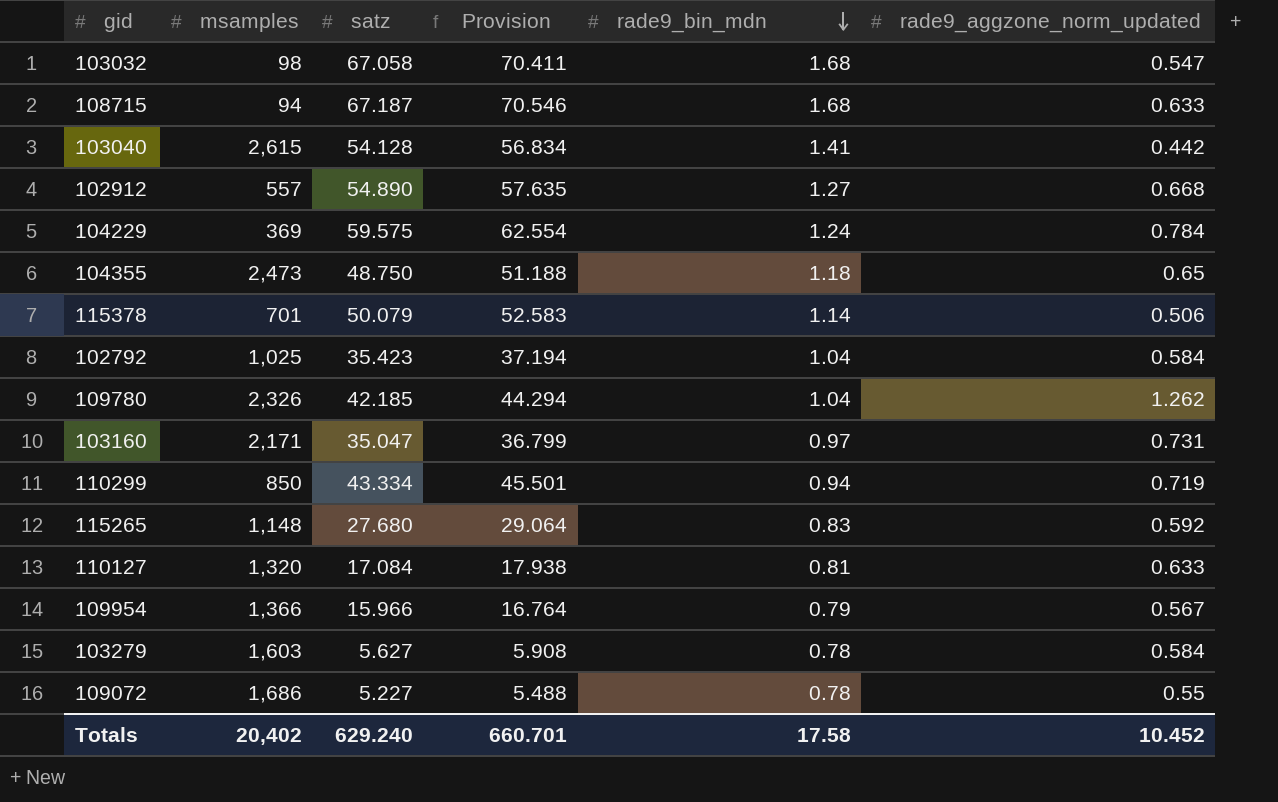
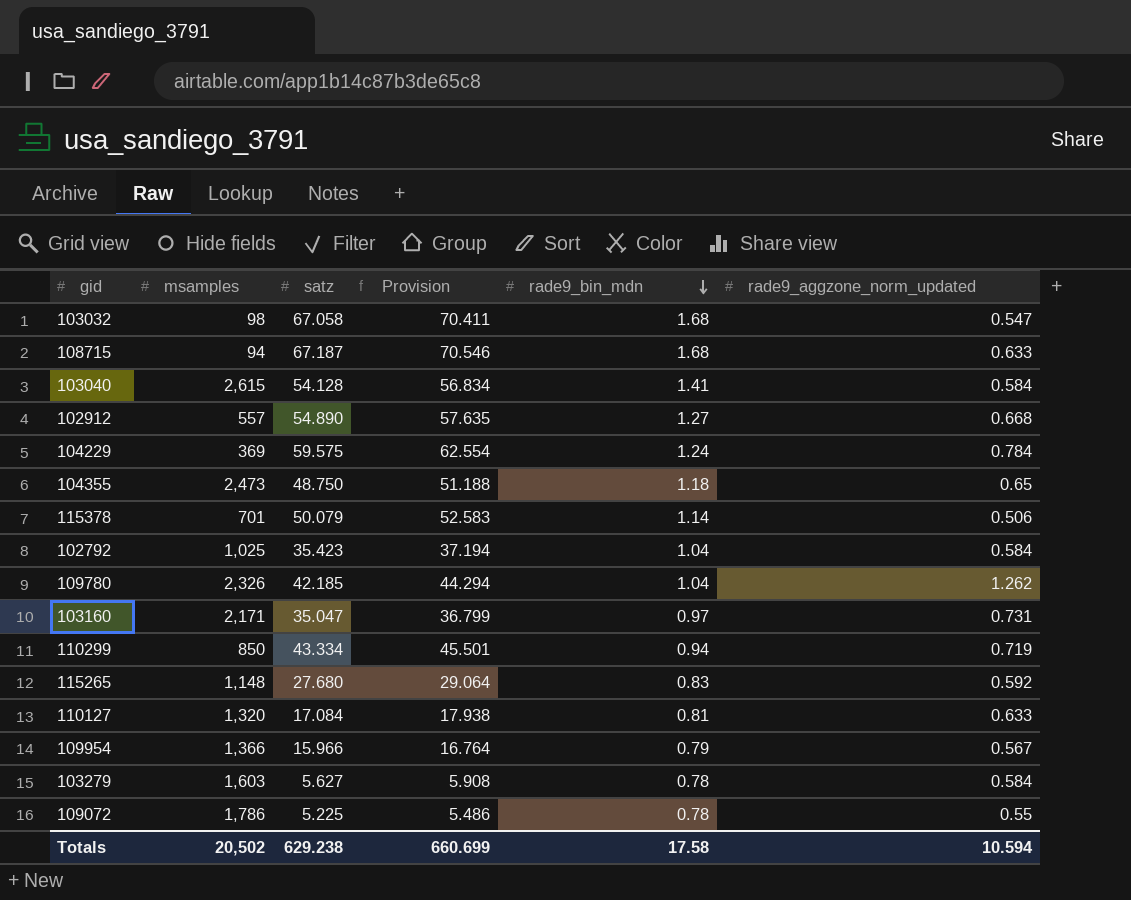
103040 | rade9_aggzone_norm_updated: 0.442 -> 0.584
109072 | msamples: 1,686 -> 1,786
109072 | satz: 5.227 -> 5.225
109072 | Provision: 5.488 -> 5.486
Totals | msamples: 20,402 -> 20,502
Totals | satz: 629.240 -> 629.238
Totals | Provision: 660.701 -> 660.699
Totals | rade9_aggzone_norm_updated: 10.452 -> 10.594

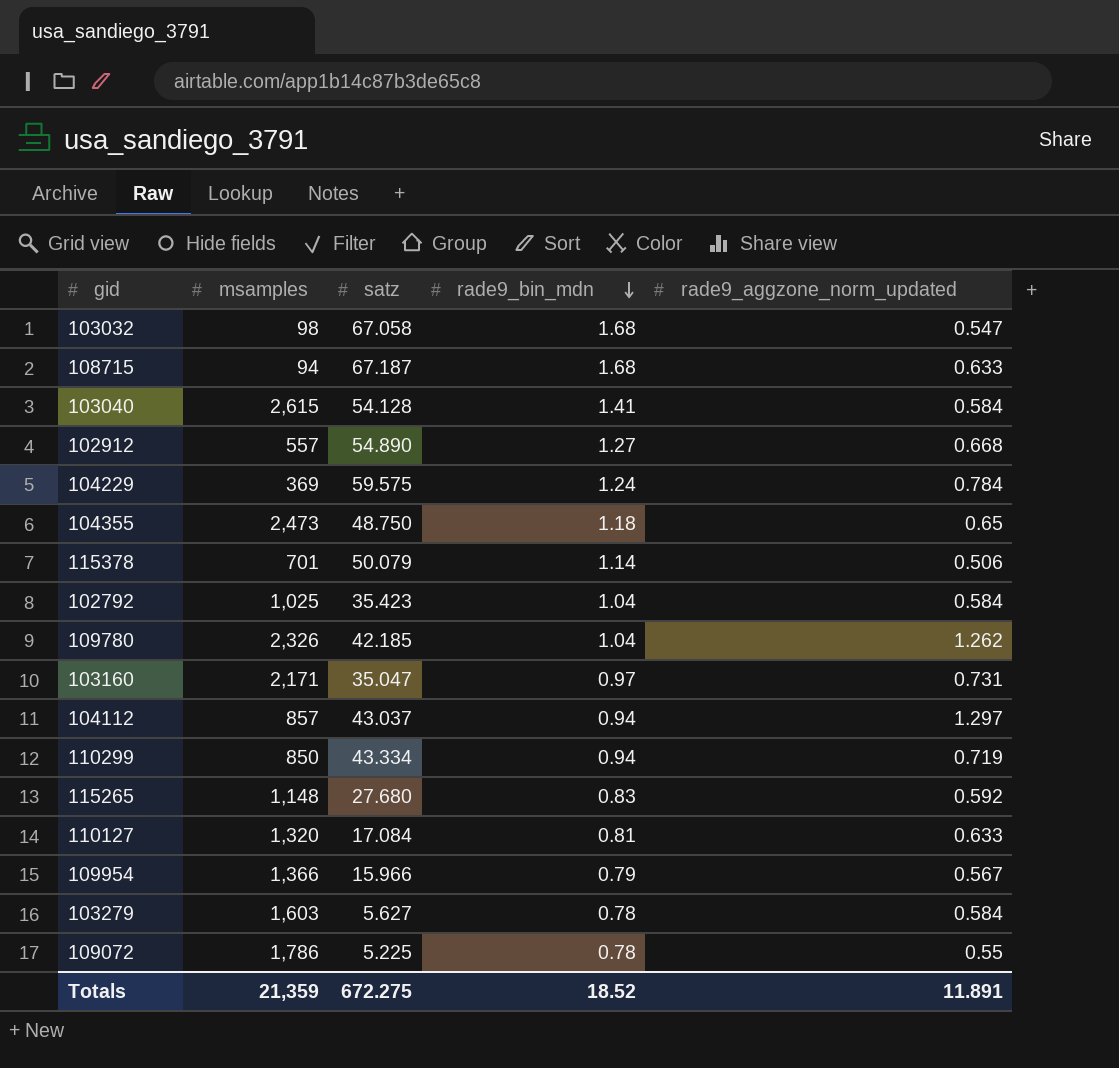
column Provision | formula: [satz] * 1.05 -> none
row 104112: none -> 857 | 43.037 | 0.94 | 1.297
Totals | msamples: 20,502 -> 21,359
Totals | satz: 629.238 -> 672.275
Totals | rade9_bin_mdn: 17.58 -> 18.52
Totals | rade9_aggzone_norm_updated: 10.594 -> 11.891

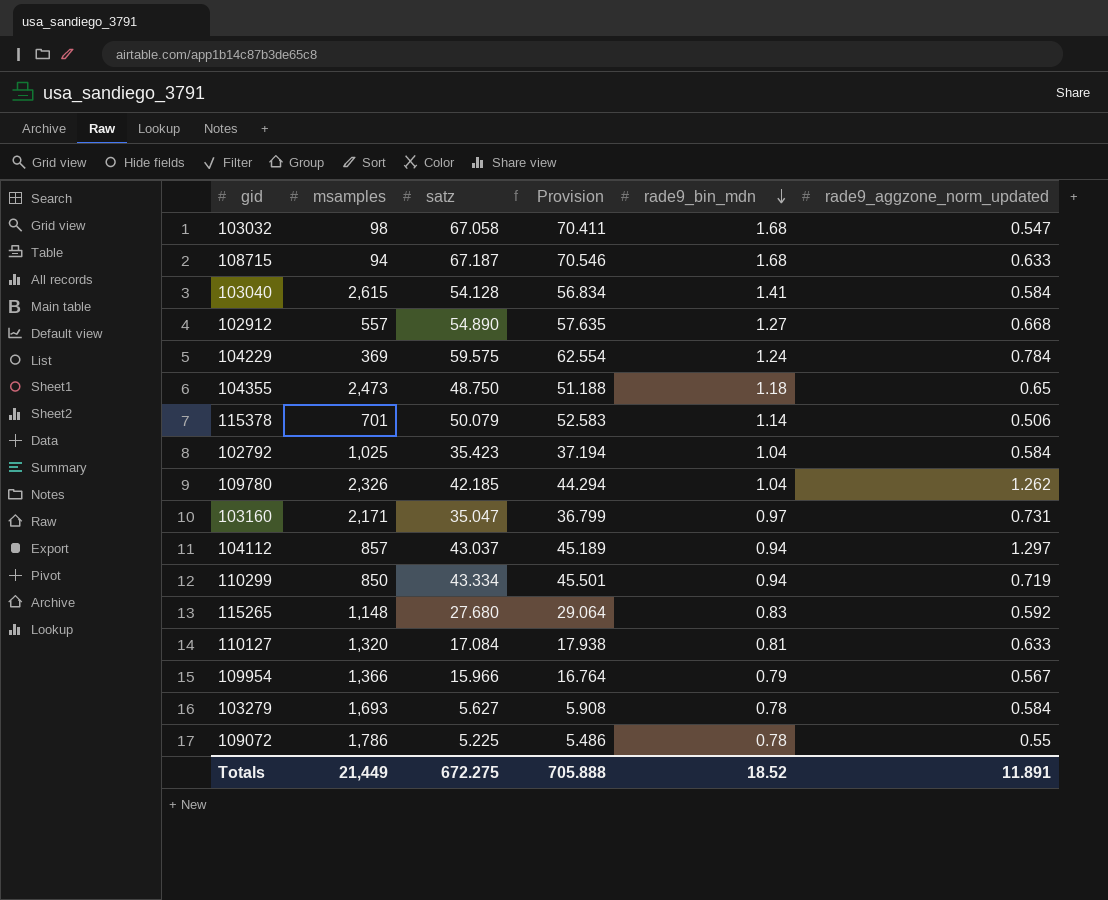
column Provision | formula: none -> [satz] * 1.05
103279 | msamples: 1,603 -> 1,693
Totals | msamples: 21,359 -> 21,449

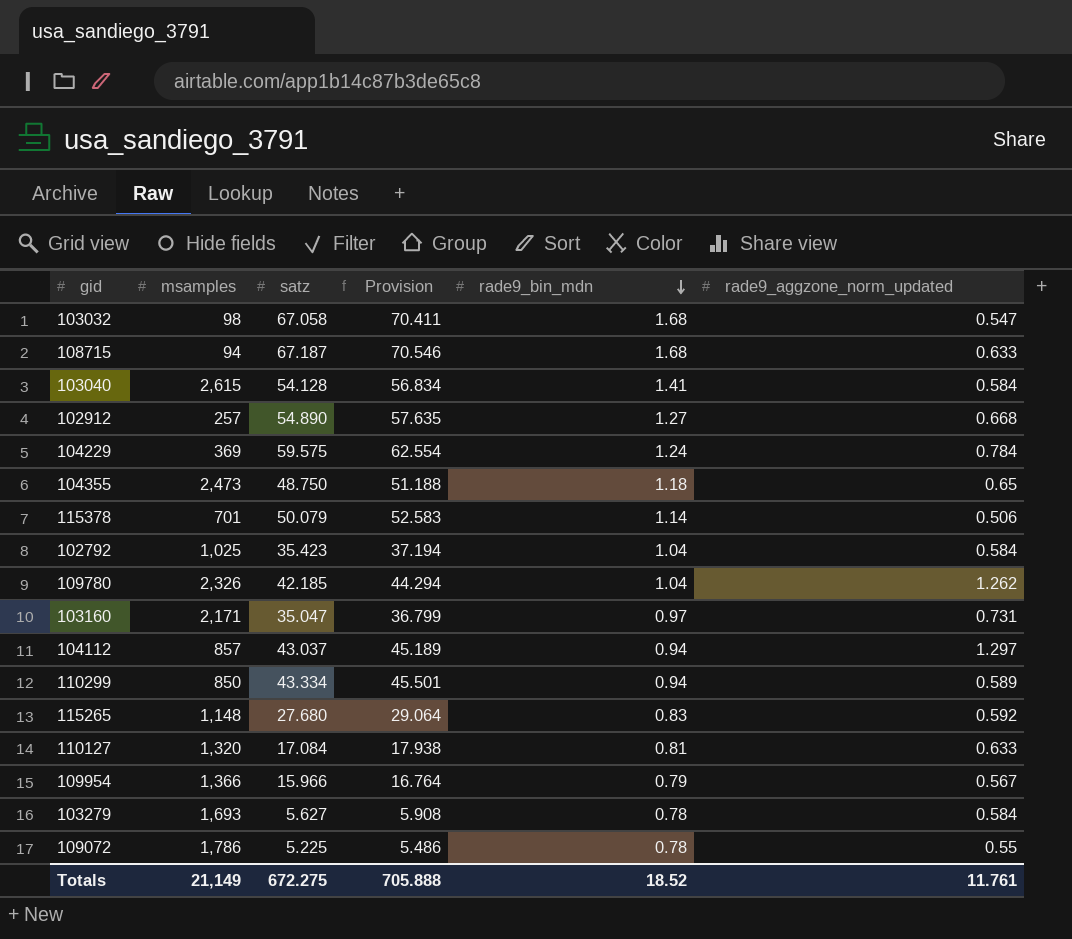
102912 | msamples: 557 -> 257
110299 | rade9_aggzone_norm_updated: 0.719 -> 0.589
Totals | msamples: 21,449 -> 21,149
Totals | rade9_aggzone_norm_updated: 11.891 -> 11.761

